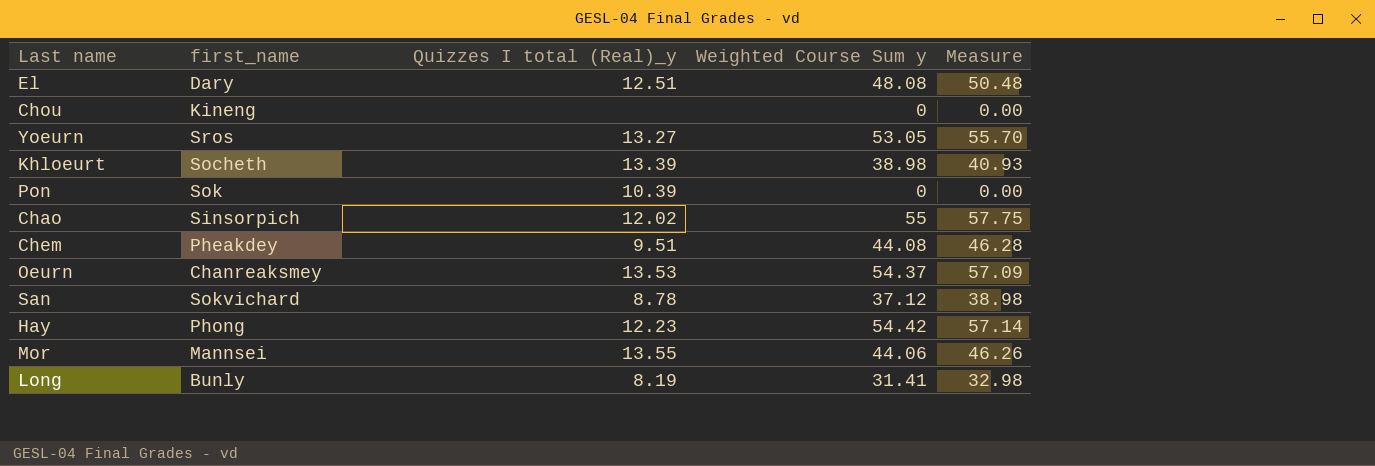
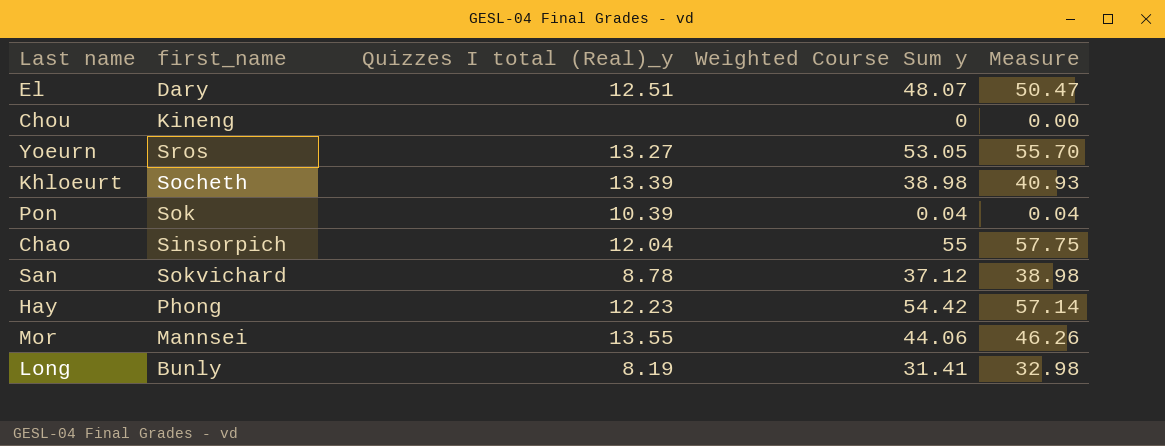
row Chem: Pheakdey | 9.51 | 44.08 | 46.28 -> none
row Oeurn: Chanreaksmey | 13.53 | 54.37 | 57.09 -> none
El | Weighted Course Sum y: 48.08 -> 48.07
El | Measure: 50.48 -> 50.47
Pon | Weighted Course Sum y: 0 -> 0.04
Pon | Measure: 0.00 -> 0.04
Chao | Quizzes I total (Real)_y: 12.02 -> 12.04

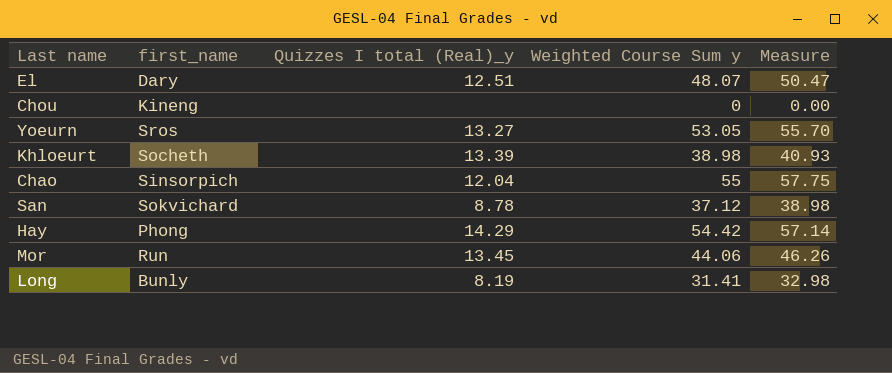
row Pon: Sok | 10.39 | 0.04 | 0.04 -> none
Hay | Quizzes I total (Real)_y: 12.23 -> 14.29
Mor | first_name: Mannsei -> Run
Mor | Quizzes I total (Real)_y: 13.55 -> 13.45

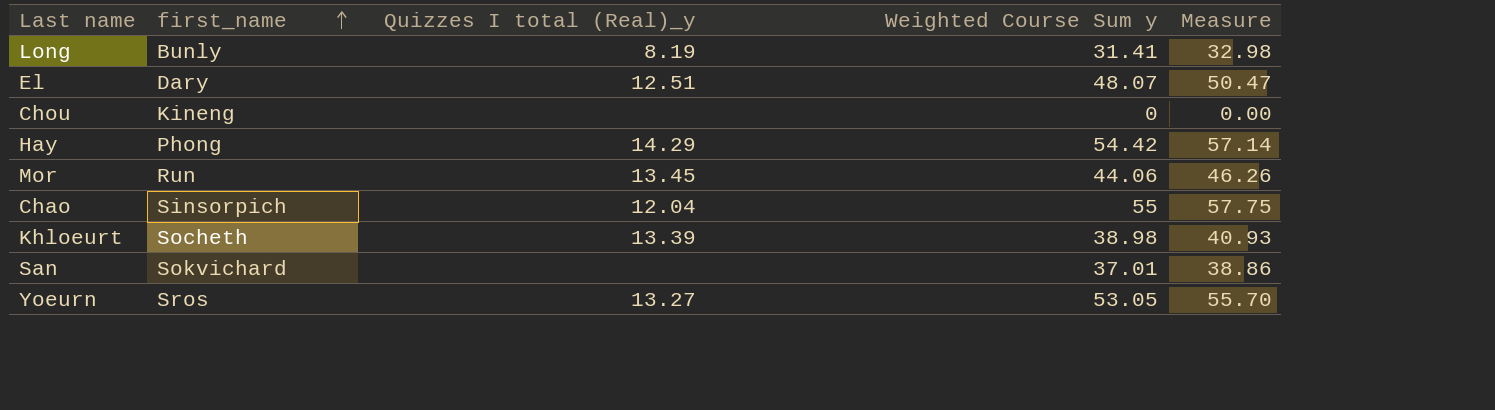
row order: none -> first_name ascending
San | Quizzes I total (Real)_y: 8.78 -> none
San | Weighted Course Sum y: 37.12 -> 37.01
San | Measure: 38.98 -> 38.86

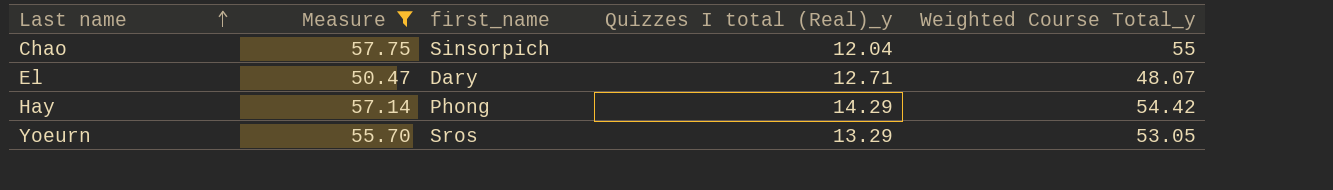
filter: none -> Measure >= 50.47
row order: first_name ascending -> Last name ascending
column Measure | position: 5 -> 2
column name: Weighted Course Sum y -> Weighted Course Total_y
El | Quizzes I total (Real)_y: 12.51 -> 12.71
Yoeurn | Quizzes I total (Real)_y: 13.27 -> 13.29

